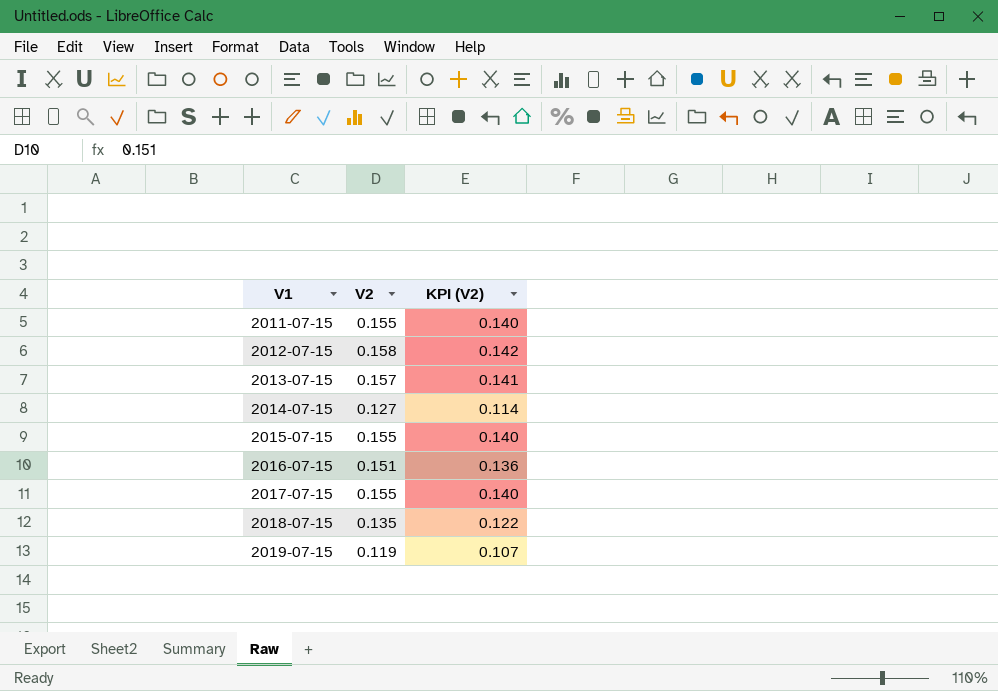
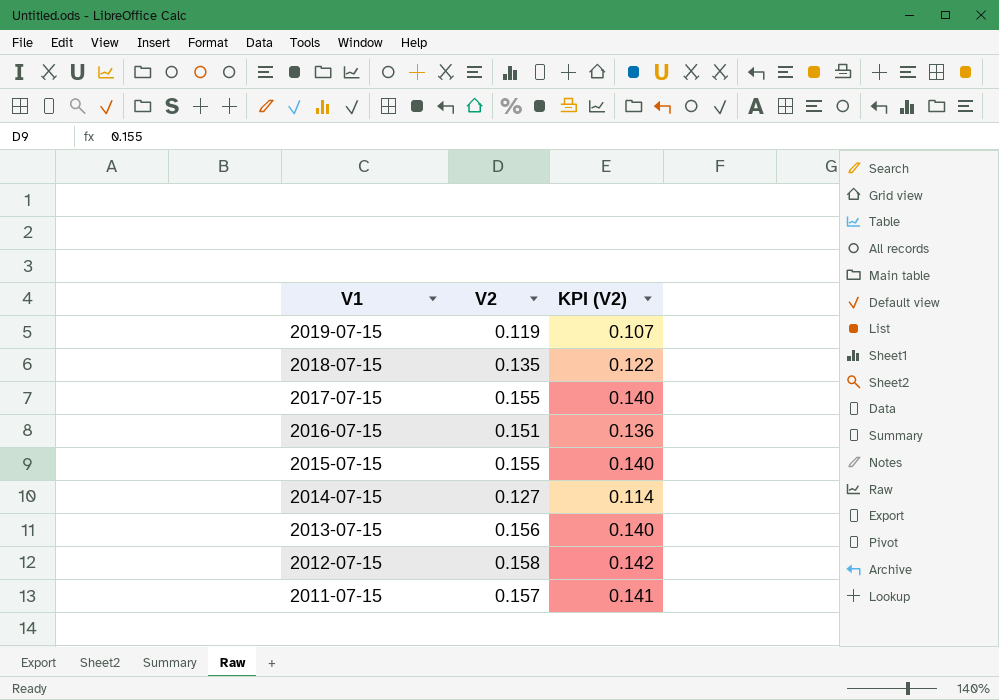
row order: V1 ascending -> V1 descending
2013-07-15 | V2: 0.157 -> 0.156
2013-07-15 | KPI (V2): 0.141 -> 0.140
2011-07-15 | V2: 0.155 -> 0.157
2011-07-15 | KPI (V2): 0.140 -> 0.141

